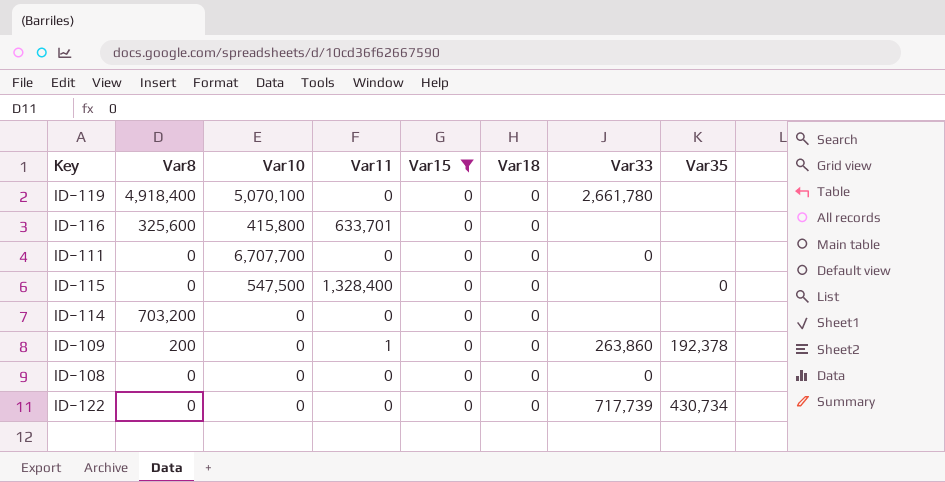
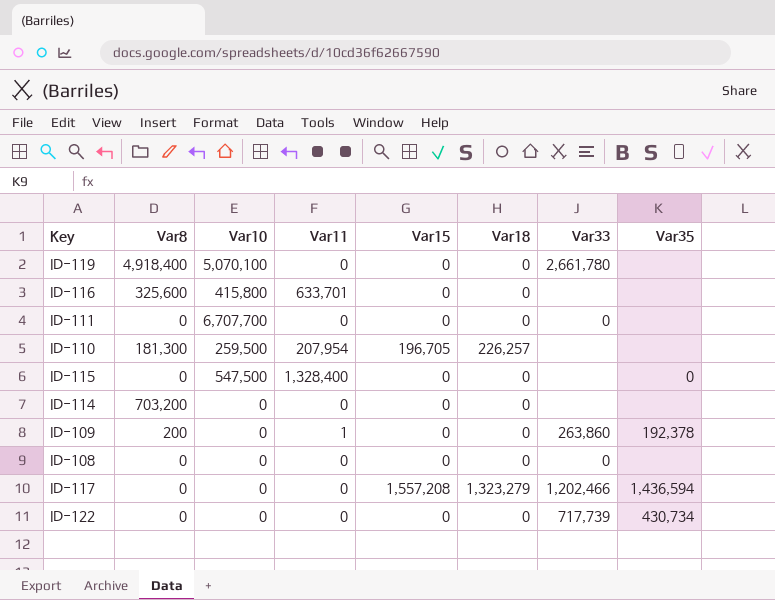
filter: Var15 = 0 -> none

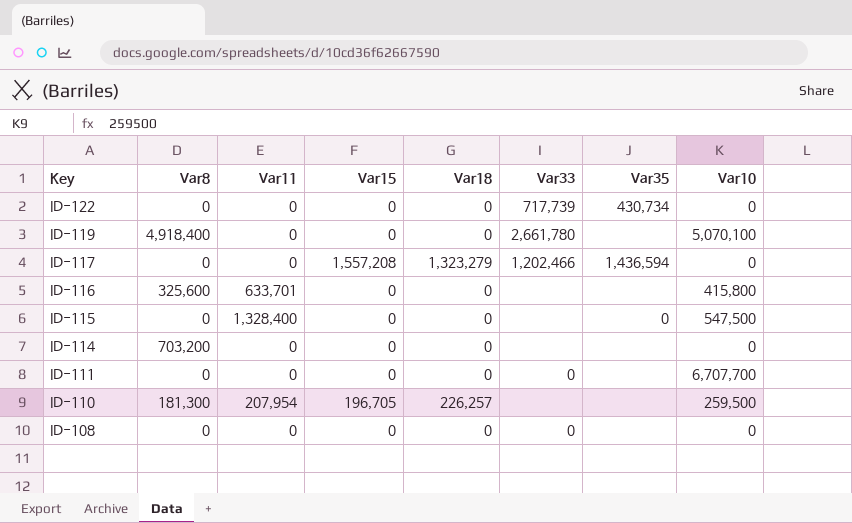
row order: none -> Key descending
column Var10 | position: 3 -> 8
row ID-109: 200 | 0 | 1 | 0 | 0 | 263,860 | 192,378 -> none

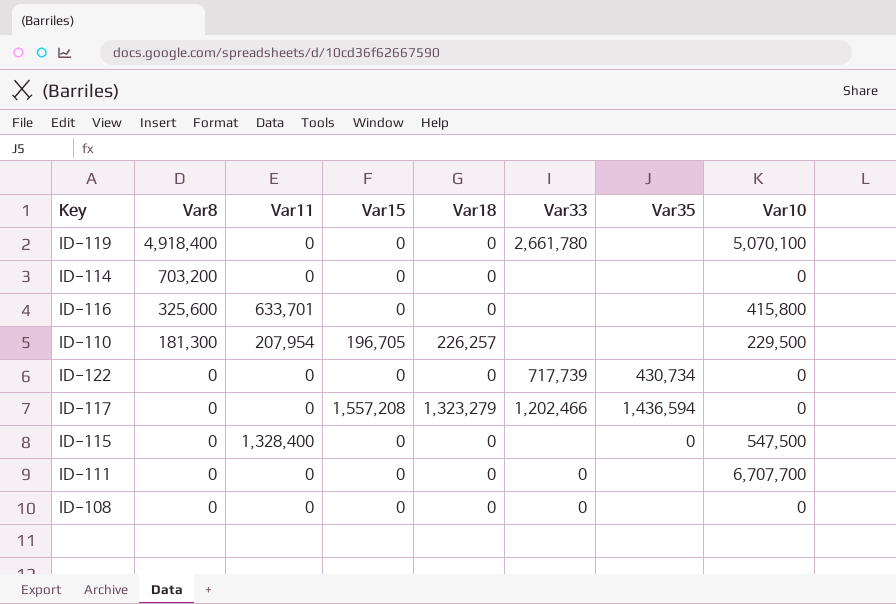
row order: Key descending -> Var8 descending
ID-110 | Var10: 259,500 -> 229,500

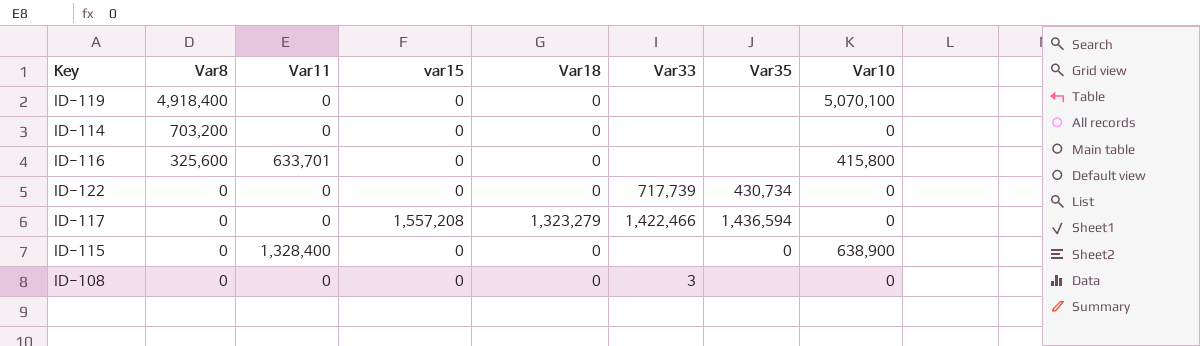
column name: Var15 -> var15
row ID-110: 181,300 | 207,954 | 196,705 | 226,257 | none | none | 229,500 -> none
row ID-111: 0 | 0 | 0 | 0 | 0 | none | 6,707,700 -> none
ID-119 | Var33: 2,661,780 -> none
ID-117 | Var33: 1,202,466 -> 1,422,466
ID-115 | Var10: 547,500 -> 638,900
ID-108 | Var33: 0 -> 3

